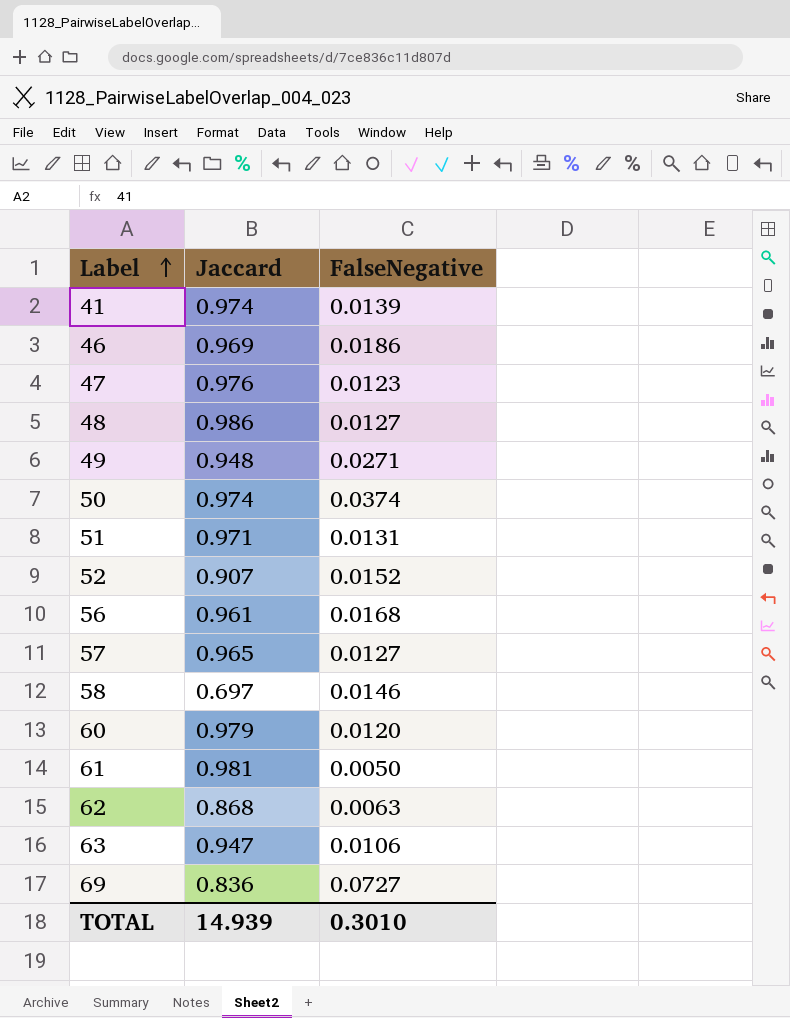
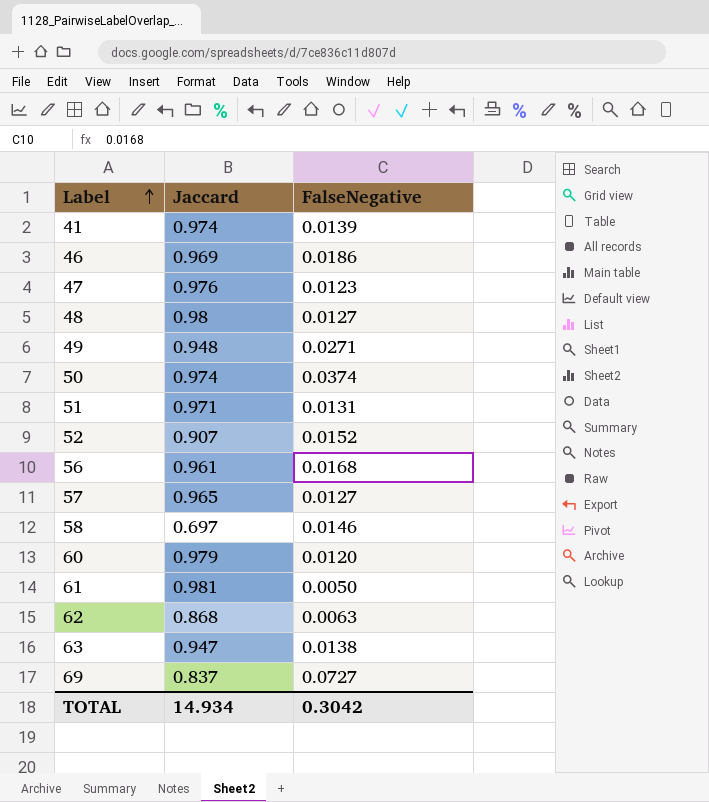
48 | Jaccard: 0.986 -> 0.98
63 | FalseNegative: 0.0106 -> 0.0138
69 | Jaccard: 0.836 -> 0.837
TOTAL | Jaccard: 14.939 -> 14.934
TOTAL | FalseNegative: 0.3010 -> 0.3042

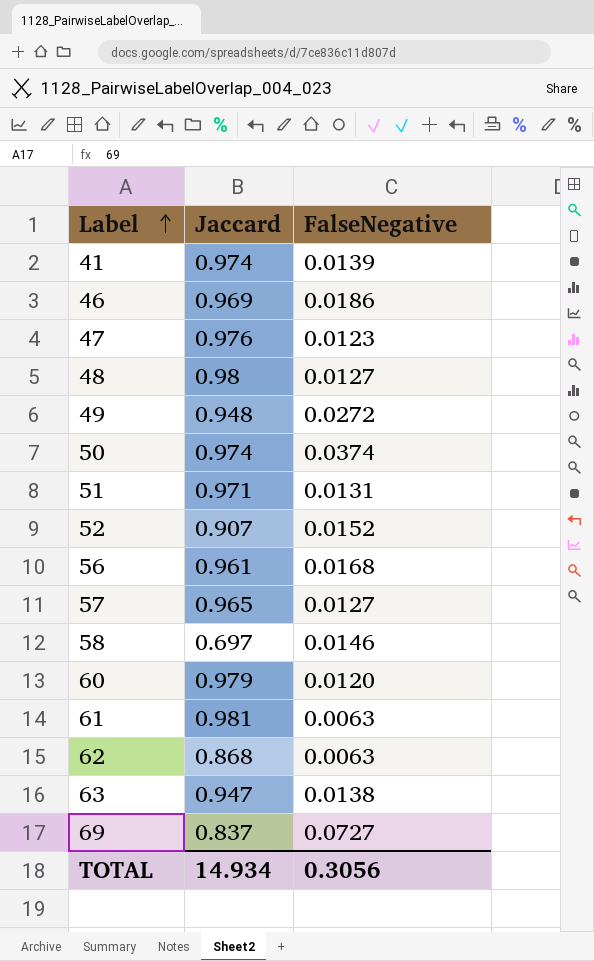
49 | FalseNegative: 0.0271 -> 0.0272
61 | FalseNegative: 0.0050 -> 0.0063
TOTAL | FalseNegative: 0.3042 -> 0.3056

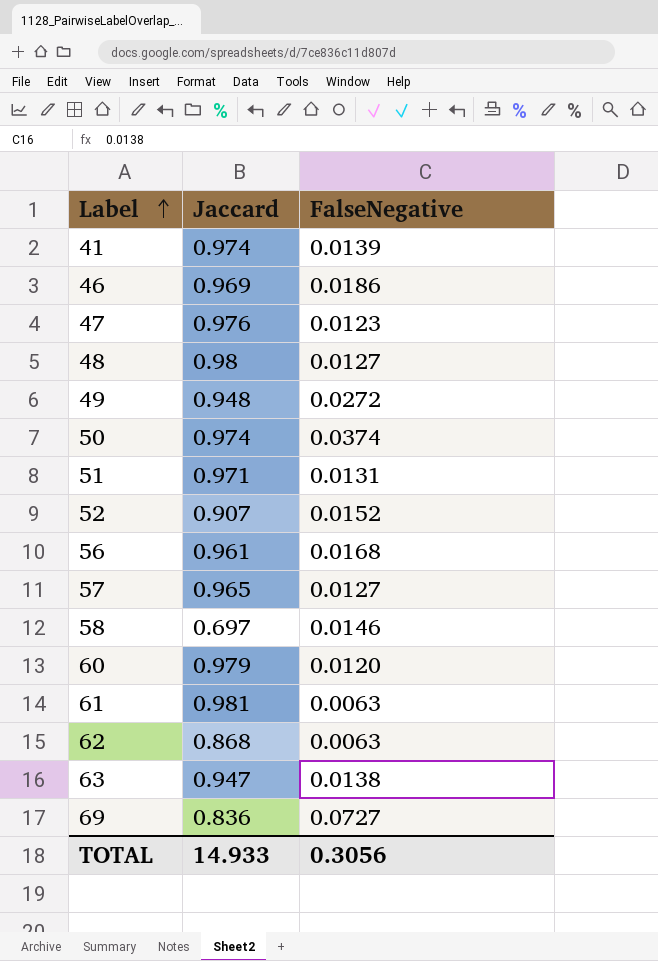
69 | Jaccard: 0.837 -> 0.836
TOTAL | Jaccard: 14.934 -> 14.933

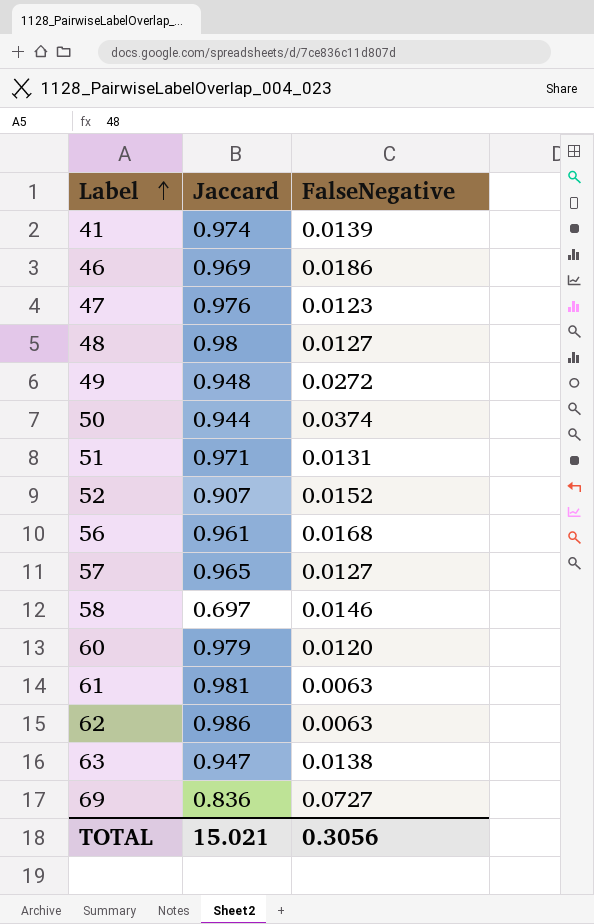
50 | Jaccard: 0.974 -> 0.944
62 | Jaccard: 0.868 -> 0.986
TOTAL | Jaccard: 14.933 -> 15.021

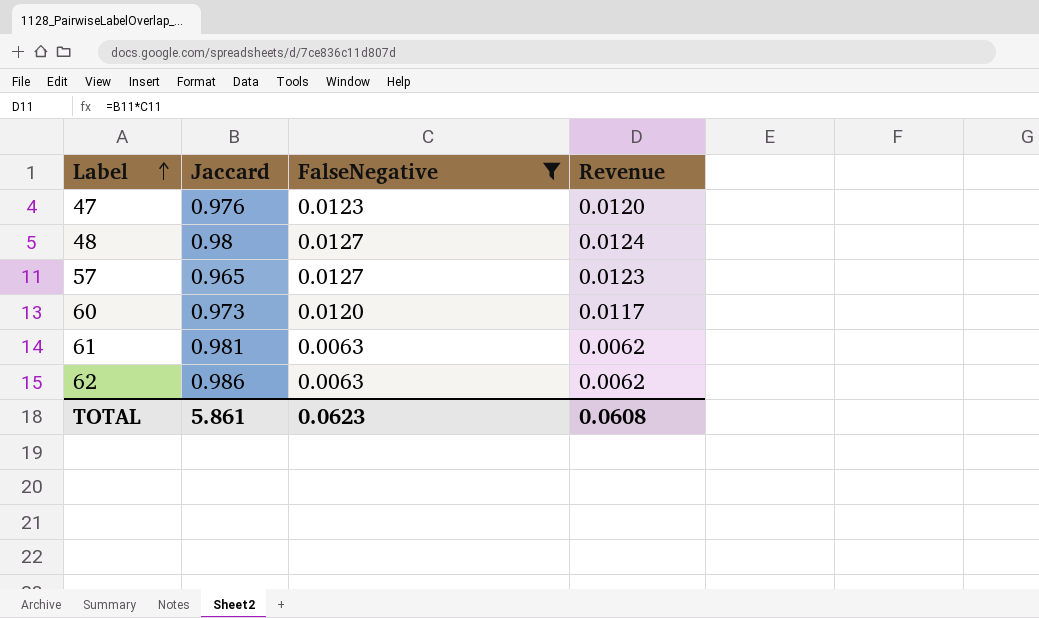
filter: none -> FalseNegative <= 0.0127
column Revenue | formula: none -> [Jaccard] * [FalseNegative]
60 | Jaccard: 0.979 -> 0.973
TOTAL | Jaccard: 15.021 -> 5.861
TOTAL | FalseNegative: 0.3056 -> 0.0623

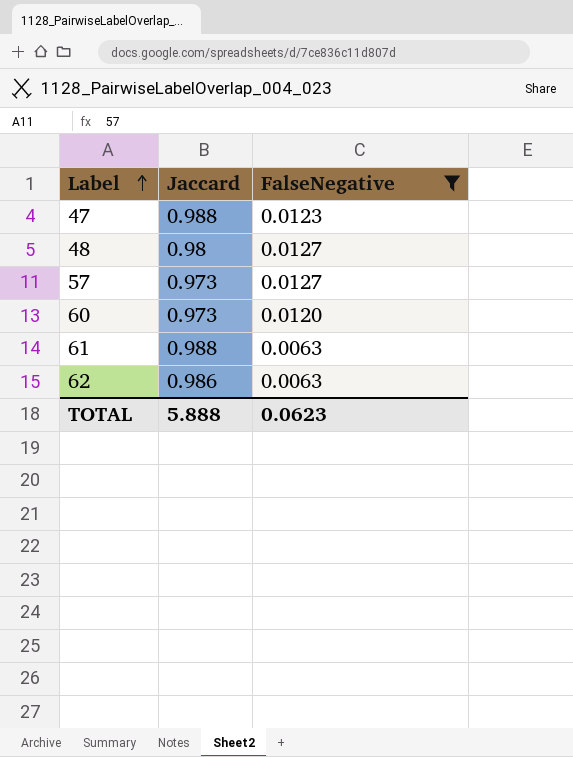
column Revenue | formula: [Jaccard] * [FalseNegative] -> none
47 | Jaccard: 0.976 -> 0.988
57 | Jaccard: 0.965 -> 0.973
61 | Jaccard: 0.981 -> 0.988
TOTAL | Jaccard: 5.861 -> 5.888

